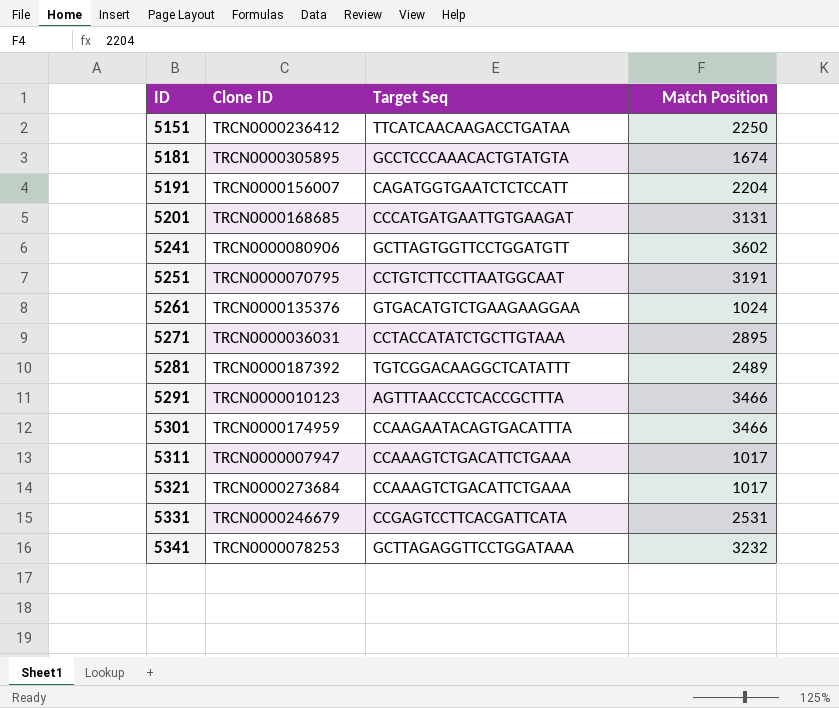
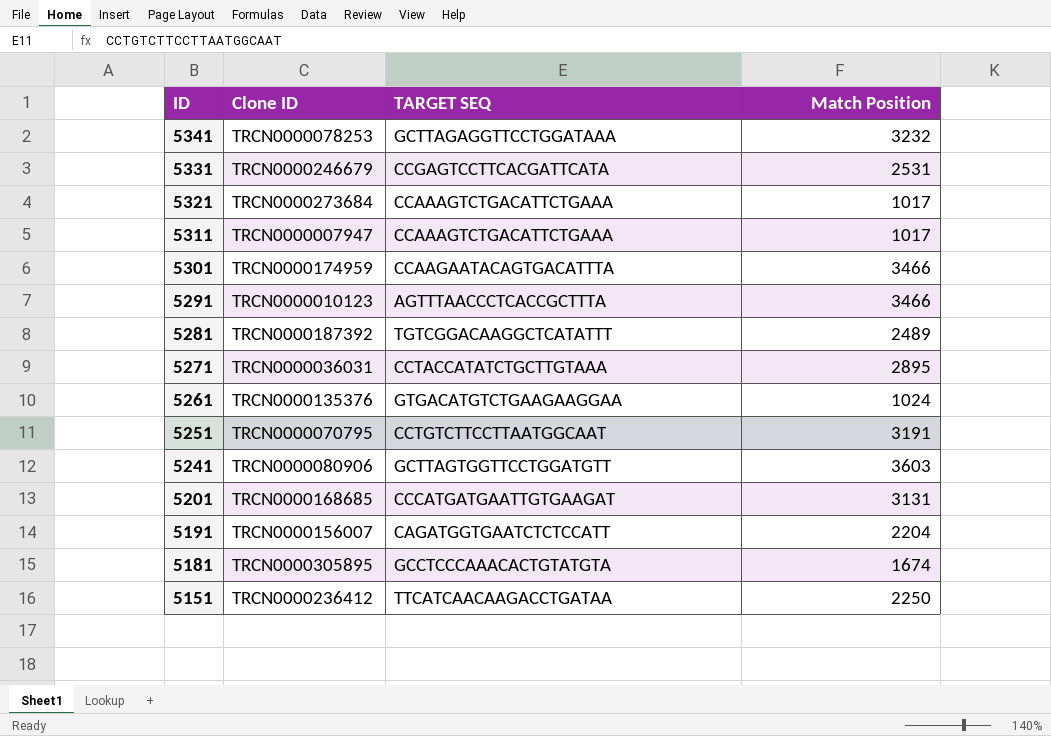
row order: ID ascending -> ID descending
column name: Target Seq -> TARGET SEQ
5241 | Match Position: 3602 -> 3603

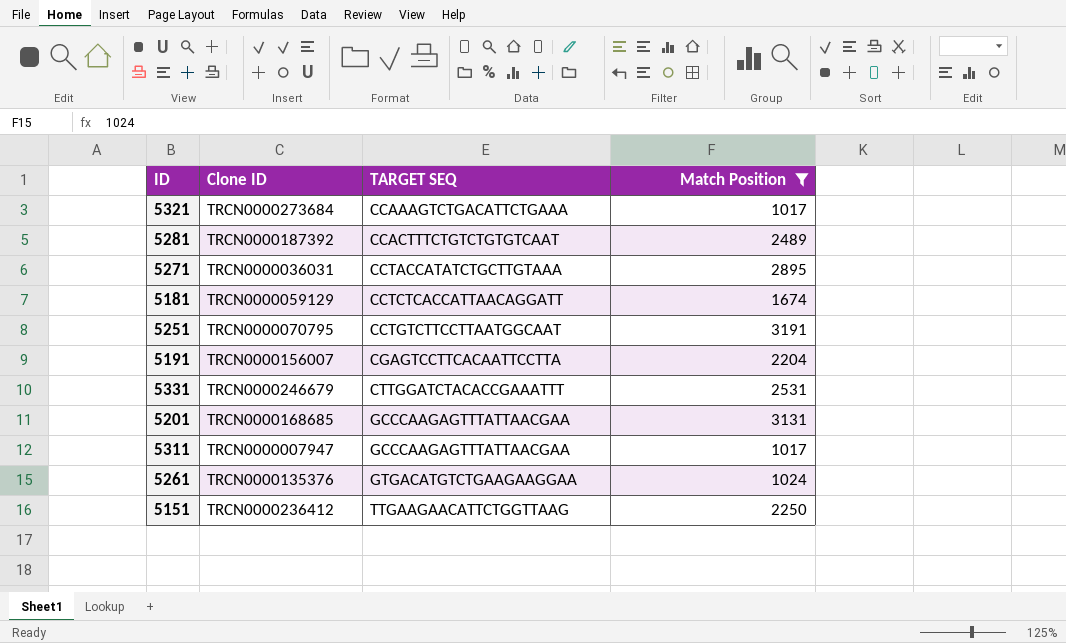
filter: none -> Match Position <= 3191
row order: ID descending -> TARGET SEQ ascending
5281 | TARGET SEQ: TGTCGGACAAGGCTCATATTT -> CCACTTTCTGTCTGTGTCAAT
5181 | Clone ID: TRCN0000305895 -> TRCN0000059129
5181 | TARGET SEQ: GCCTCCCAAACACTGTATGTA -> CCTCTCACCATTAACAGGATT
5191 | TARGET SEQ: CAGATGGTGAATCTCTCCATT -> CGAGTCCTTCACAATTCCTTA
5331 | TARGET SEQ: CCGAGTCCTTCACGATTCATA -> CTTGGATCTACACCGAAATTT
5201 | TARGET SEQ: CCCATGATGAATTGTGAAGAT -> GCCCAAGAGTTTATTAACGAA
5311 | TARGET SEQ: CCAAAGTCTGACATTCTGAAA -> GCCCAAGAGTTTATTAACGAA
5151 | TARGET SEQ: TTCATCAACAAGACCTGATAA -> TTGAAGAACATTCTGGTTAAG

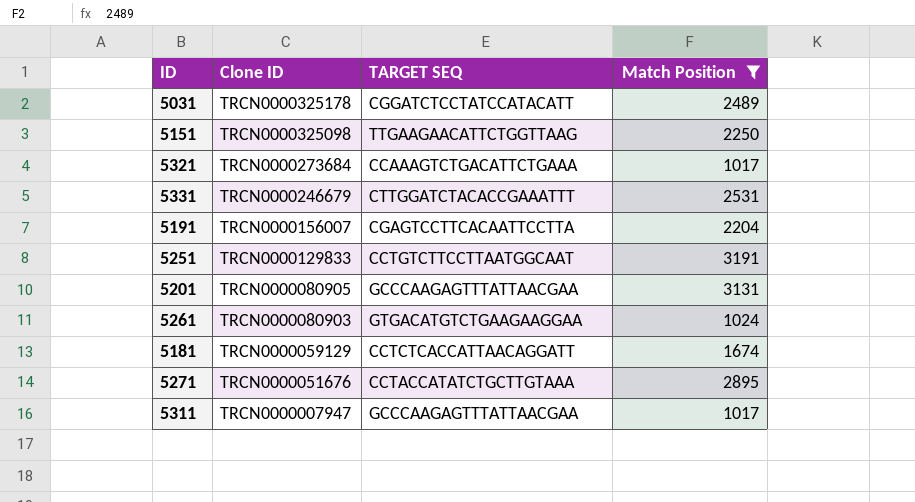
row order: TARGET SEQ ascending -> Clone ID descending
row 5281: TRCN0000187392 | CCACTTTCTGTCTGTGTCAAT | 2489 -> none
row 5031: none -> TRCN0000325178 | CGGATCTCCTATCCATACATT | 2489
5151 | Clone ID: TRCN0000236412 -> TRCN0000325098
5251 | Clone ID: TRCN0000070795 -> TRCN0000129833
5201 | Clone ID: TRCN0000168685 -> TRCN0000080905
5261 | Clone ID: TRCN0000135376 -> TRCN0000080903
5271 | Clone ID: TRCN0000036031 -> TRCN0000051676

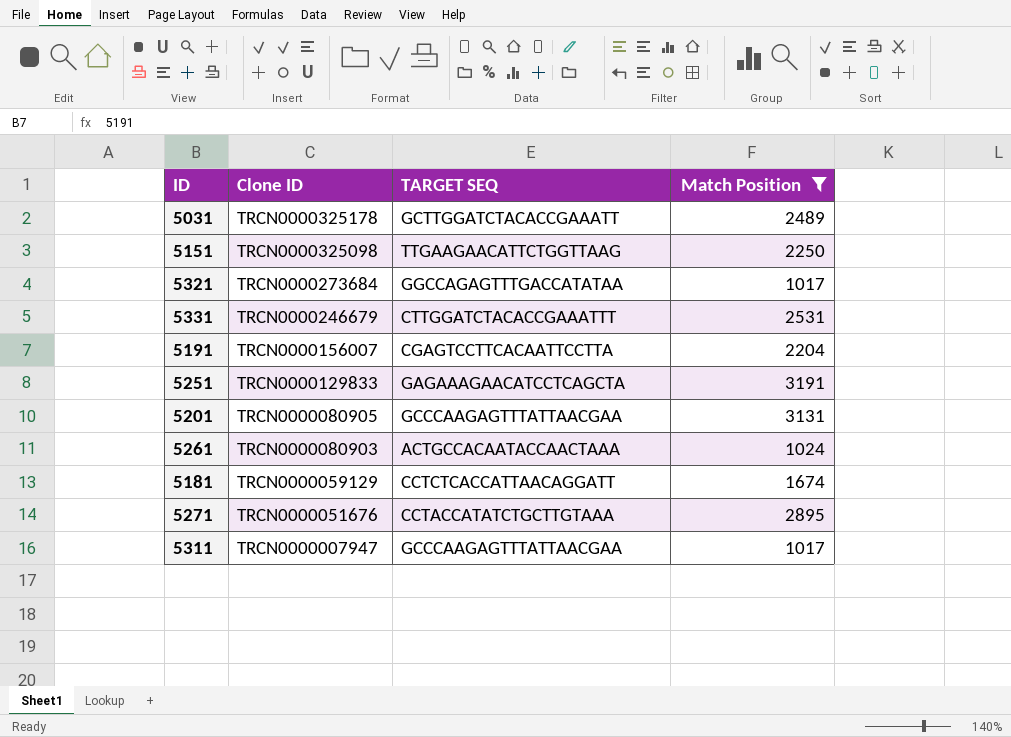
5031 | TARGET SEQ: CGGATCTCCTATCCATACATT -> GCTTGGATCTACACCGAAATT
5321 | TARGET SEQ: CCAAAGTCTGACATTCTGAAA -> GGCCAGAGTTTGACCATATAA
5251 | TARGET SEQ: CCTGTCTTCCTTAATGGCAAT -> GAGAAAGAACATCCTCAGCTA
5261 | TARGET SEQ: GTGACATGTCTGAAGAAGGAA -> ACTGCCACAATACCAACTAAA

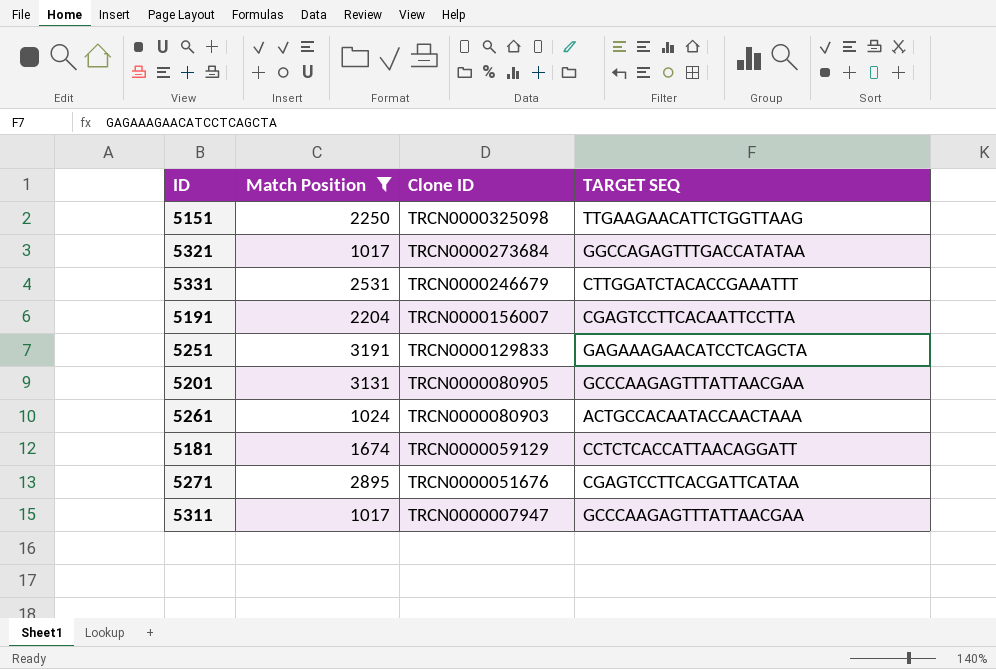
column Match Position | position: 4 -> 2
row 5031: TRCN0000325178 | GCTTGGATCTACACCGAAATT | 2489 -> none
5271 | TARGET SEQ: CCTACCATATCTGCTTGTAAA -> CGAGTCCTTCACGATTCATAA

